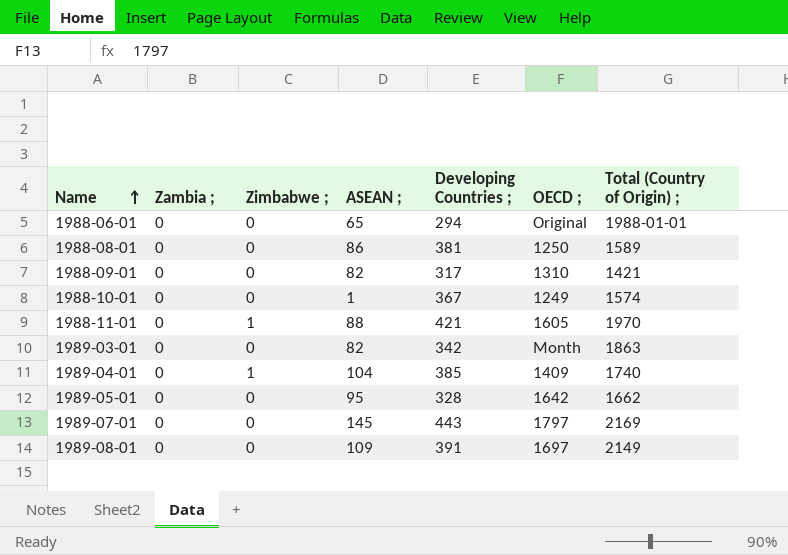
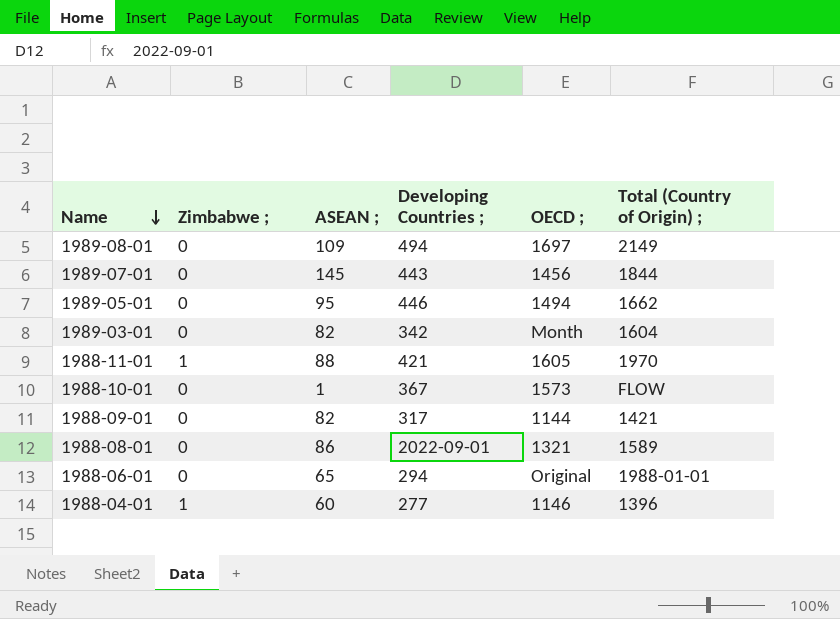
row order: Name ascending -> Name descending
column Zambia ; | position: 2 -> none
row 1989-04-01: 0 | 1 | 104 | 385 | 1409 | 1740 -> none
1989-08-01 | Developing Countries ;: 391 -> 494
1989-07-01 | OECD ;: 1797 -> 1456
1989-07-01 | Total (Country of Origin) ;: 2169 -> 1844
1989-05-01 | Developing Countries ;: 328 -> 446
1989-05-01 | OECD ;: 1642 -> 1494
1989-03-01 | Total (Country of Origin) ;: 1863 -> 1604
1988-10-01 | OECD ;: 1249 -> 1573
1988-10-01 | Total (Country of Origin) ;: 1574 -> FLOW
1988-09-01 | OECD ;: 1310 -> 1144
1988-08-01 | Developing Countries ;: 381 -> 2022-09-01
1988-08-01 | OECD ;: 1250 -> 1321
row 1988-04-01: none -> 1 | 60 | 277 | 1146 | 1396

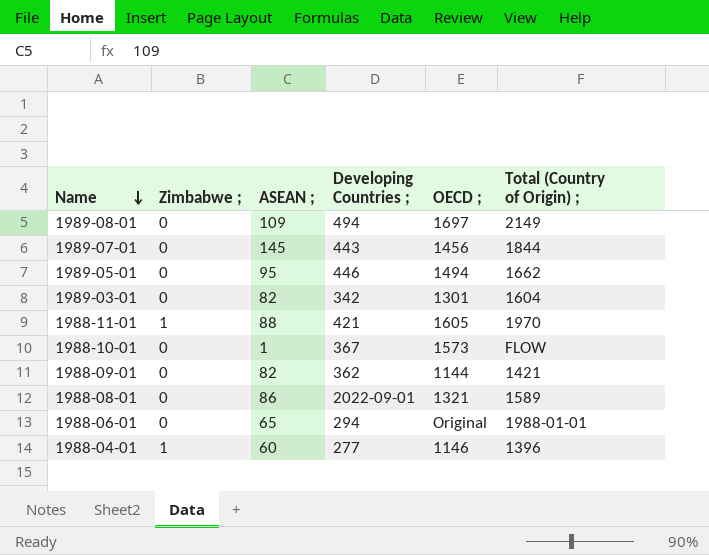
1989-03-01 | OECD ;: Month -> 1301
1988-09-01 | Developing Countries ;: 317 -> 362

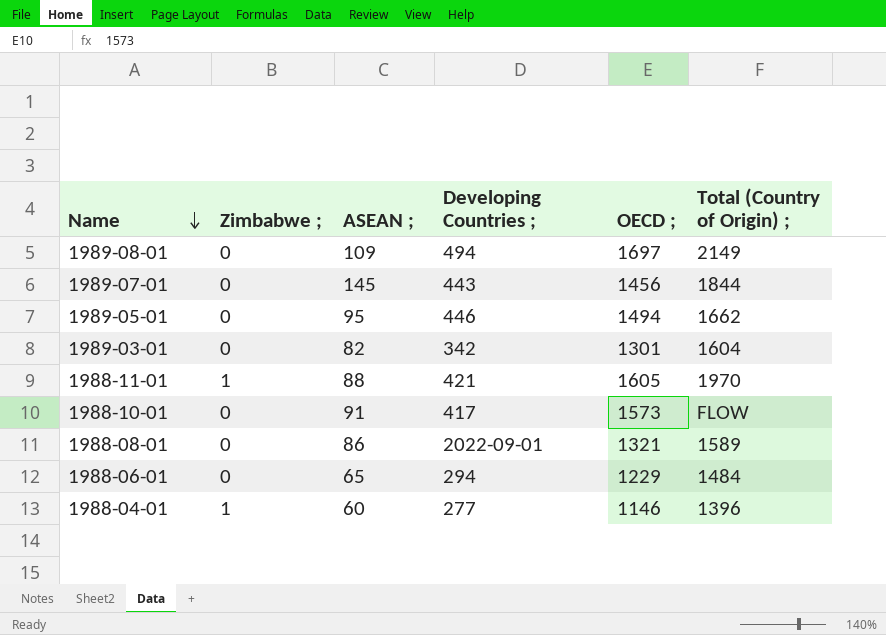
row 1988-09-01: 0 | 82 | 362 | 1144 | 1421 -> none
1988-10-01 | ASEAN ;: 1 -> 91
1988-10-01 | Developing Countries ;: 367 -> 417
1988-06-01 | OECD ;: Original -> 1229
1988-06-01 | Total (Country of Origin) ;: 1988-01-01 -> 1484

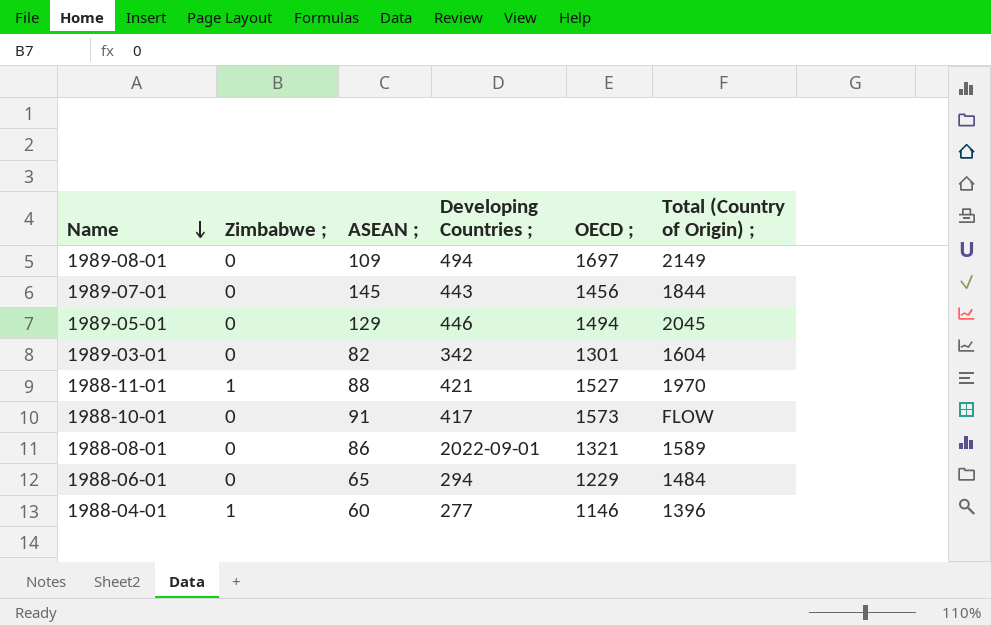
1989-05-01 | ASEAN ;: 95 -> 129
1989-05-01 | Total (Country of Origin) ;: 1662 -> 2045
1988-11-01 | OECD ;: 1605 -> 1527

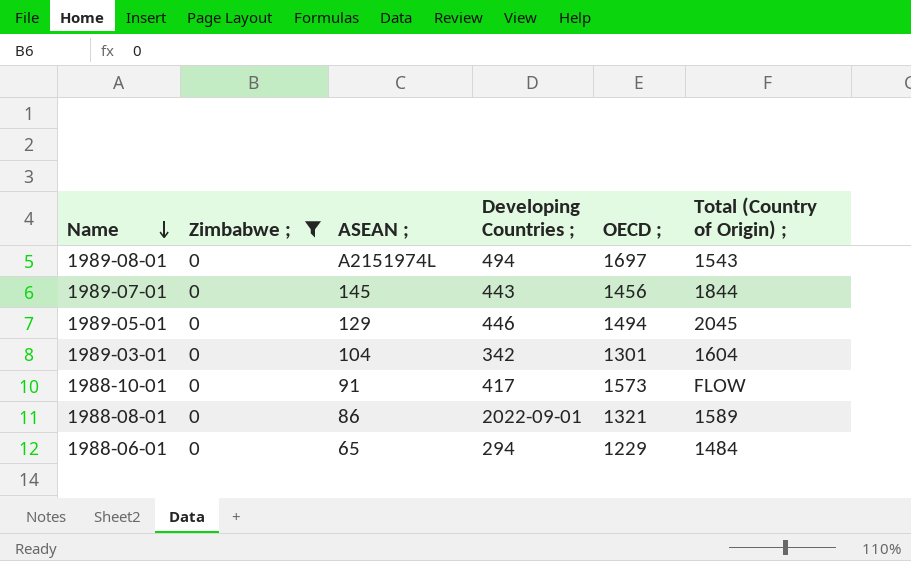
filter: none -> Zimbabwe ; = 0
1989-08-01 | ASEAN ;: 109 -> A2151974L
1989-08-01 | Total (Country of Origin) ;: 2149 -> 1543
1989-03-01 | ASEAN ;: 82 -> 104

